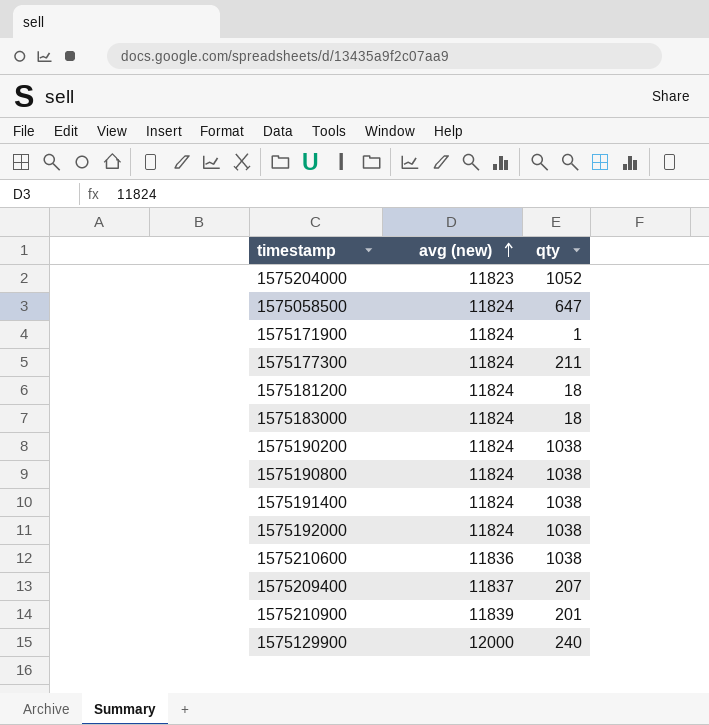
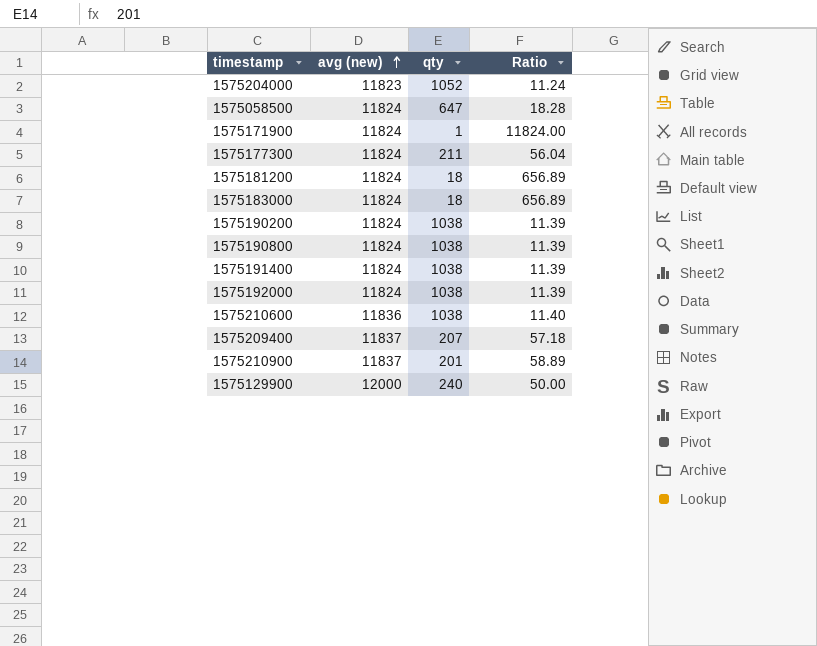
column Ratio | formula: none -> [avg (new)] / [qty]
1575210900 | avg (new): 11839 -> 11837

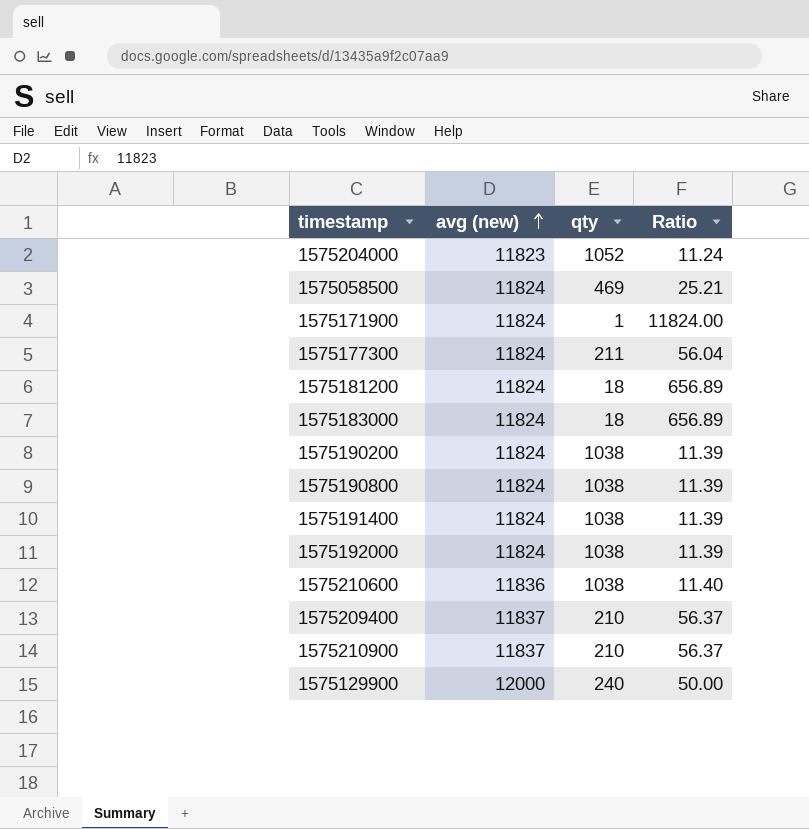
1575058500 | qty: 647 -> 469
1575058500 | Ratio: 18.28 -> 25.21
1575209400 | qty: 207 -> 210
1575209400 | Ratio: 57.18 -> 56.37
1575210900 | qty: 201 -> 210
1575210900 | Ratio: 58.89 -> 56.37

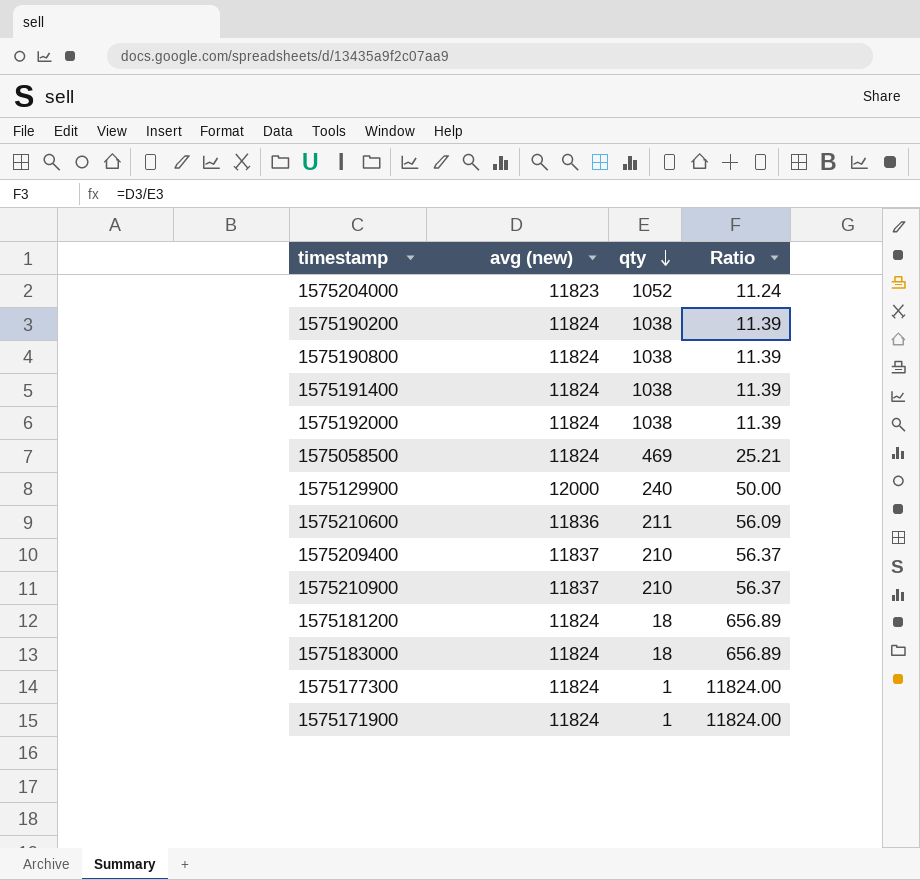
row order: avg (new) ascending -> qty descending
1575210600 | qty: 1038 -> 211
1575210600 | Ratio: 11.40 -> 56.09
1575177300 | qty: 211 -> 1
1575177300 | Ratio: 56.04 -> 11824.00

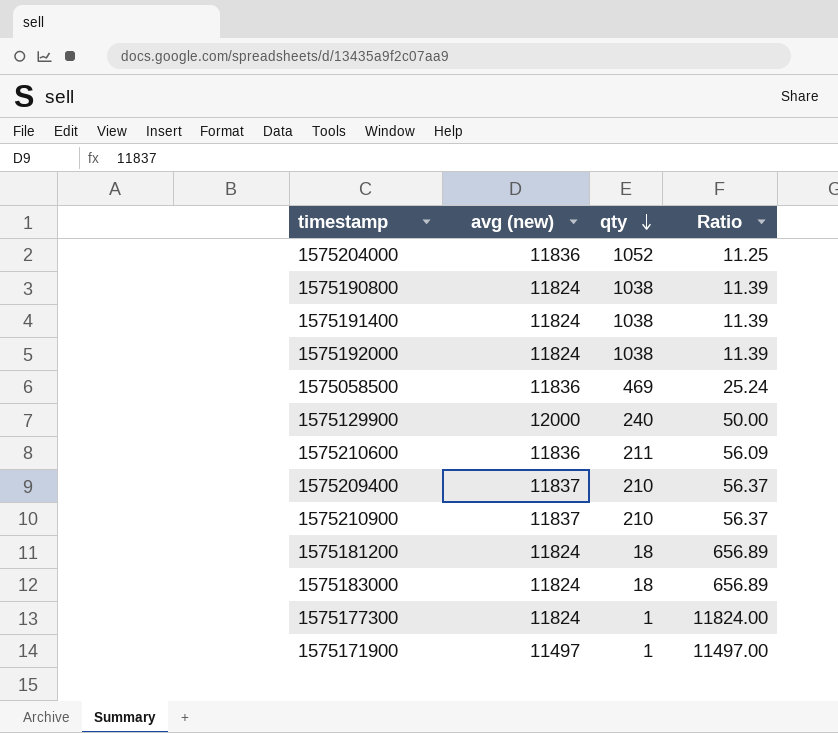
row 1575190200: 11824 | 1038 | 11.39 -> none
1575204000 | avg (new): 11823 -> 11836
1575204000 | Ratio: 11.24 -> 11.25
1575058500 | avg (new): 11824 -> 11836
1575058500 | Ratio: 25.21 -> 25.24
1575171900 | avg (new): 11824 -> 11497
1575171900 | Ratio: 11824.00 -> 11497.00

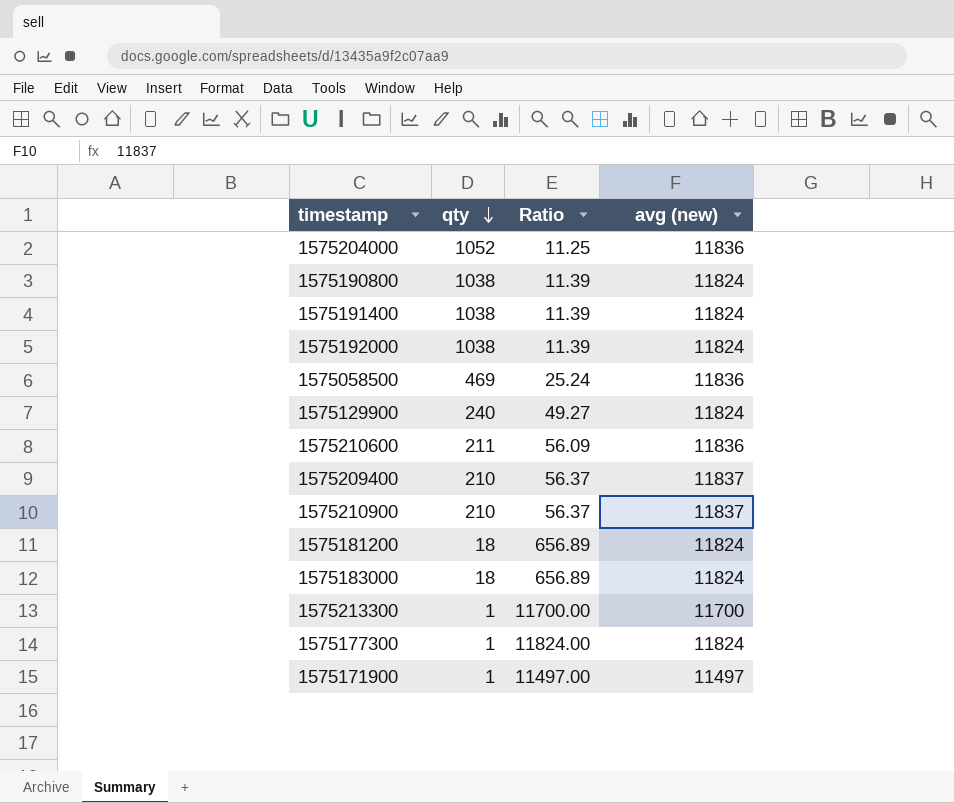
column avg (new) | position: 2 -> 4
1575129900 | Ratio: 50.00 -> 49.27
1575129900 | avg (new): 12000 -> 11824
row 1575213300: none -> 1 | 11700.00 | 11700

